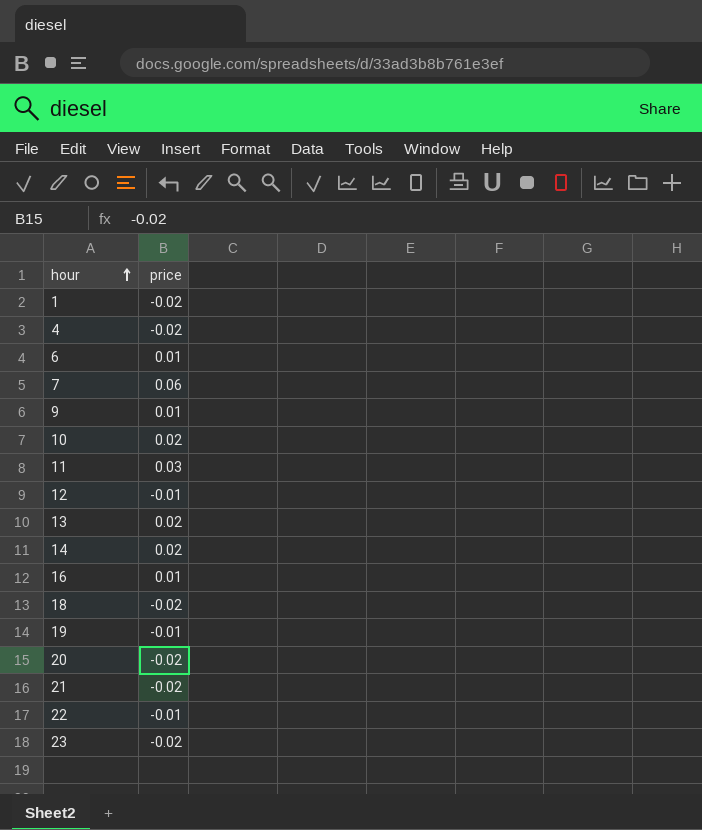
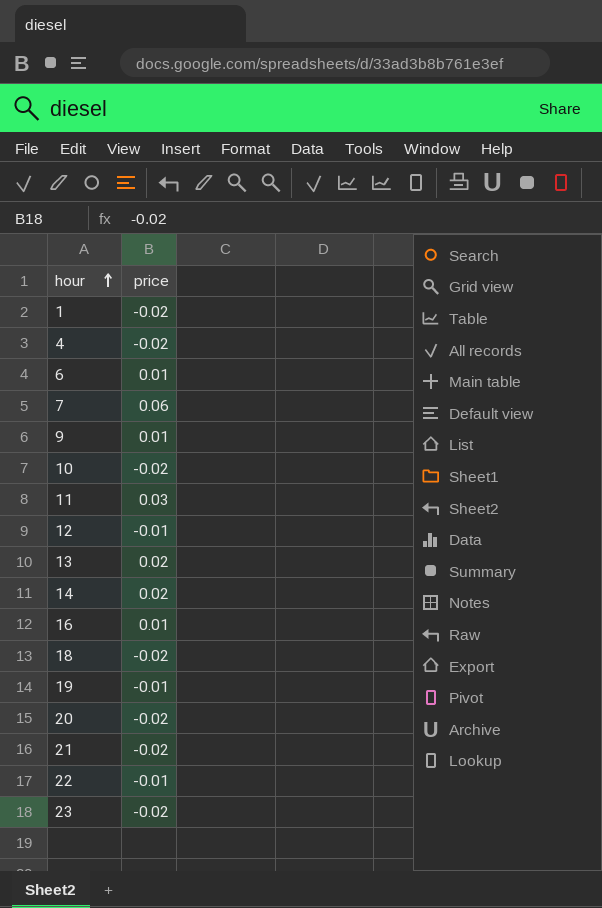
10 | price: 0.02 -> -0.02

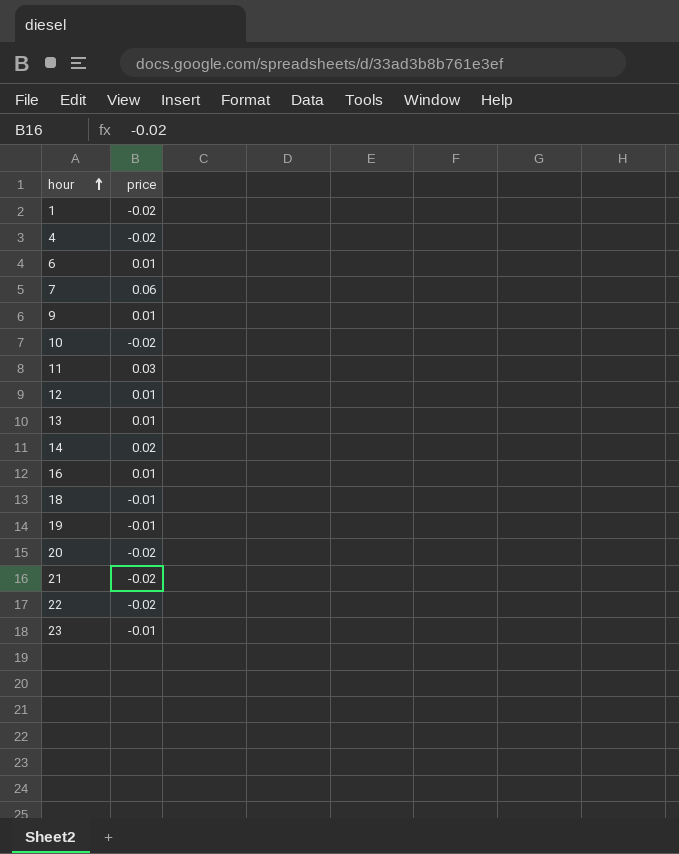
12 | price: -0.01 -> 0.01
13 | price: 0.02 -> 0.01
18 | price: -0.02 -> -0.01
22 | price: -0.01 -> -0.02
23 | price: -0.02 -> -0.01

